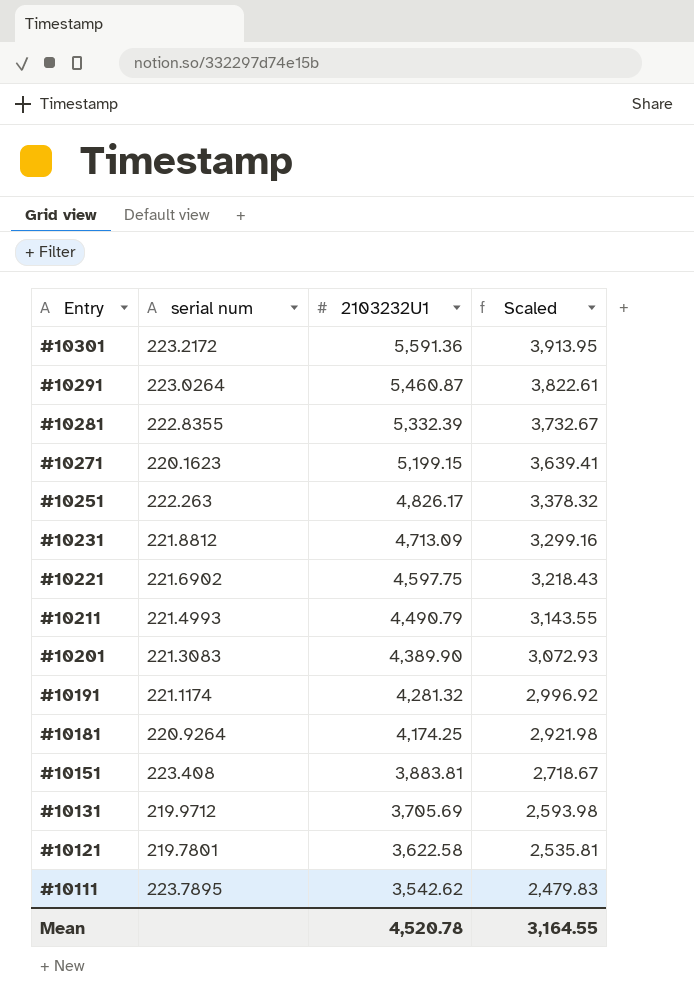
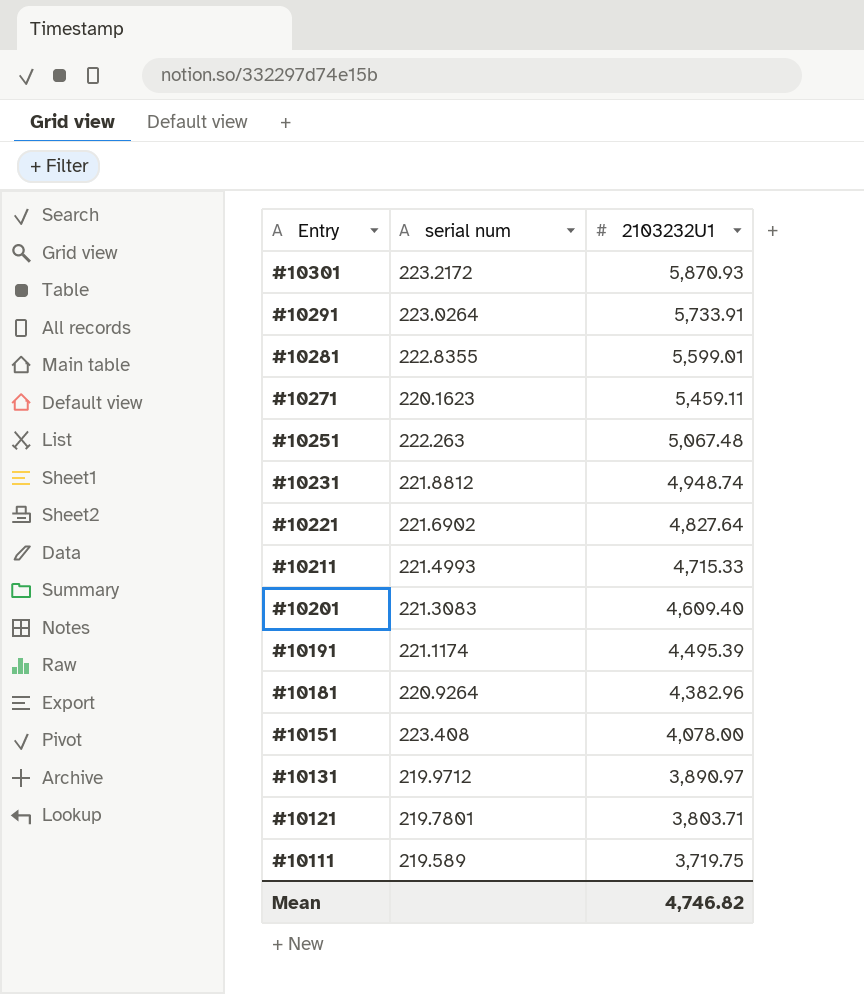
column Scaled | formula: [2103232U1] * 0.7 -> none
#10301 | 2103232U1: 5,591.36 -> 5,870.93
#10291 | 2103232U1: 5,460.87 -> 5,733.91
#10281 | 2103232U1: 5,332.39 -> 5,599.01
#10271 | 2103232U1: 5,199.15 -> 5,459.11
#10251 | 2103232U1: 4,826.17 -> 5,067.48
#10231 | 2103232U1: 4,713.09 -> 4,948.74
#10221 | 2103232U1: 4,597.75 -> 4,827.64
#10211 | 2103232U1: 4,490.79 -> 4,715.33
#10201 | 2103232U1: 4,389.90 -> 4,609.40
#10191 | 2103232U1: 4,281.32 -> 4,495.39
#10181 | 2103232U1: 4,174.25 -> 4,382.96
#10151 | 2103232U1: 3,883.81 -> 4,078.00
#10131 | 2103232U1: 3,705.69 -> 3,890.97
#10121 | 2103232U1: 3,622.58 -> 3,803.71
#10111 | serial num: 223.7895 -> 219.589
#10111 | 2103232U1: 3,542.62 -> 3,719.75
Mean | 2103232U1: 4,520.78 -> 4,746.82

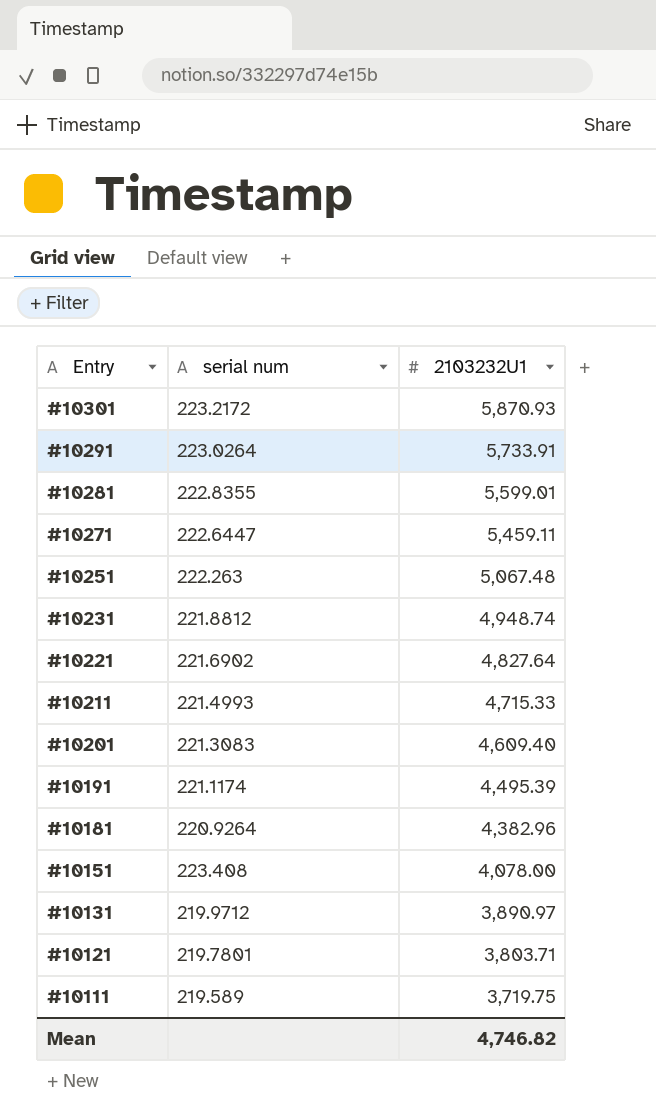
#10271 | serial num: 220.1623 -> 222.6447

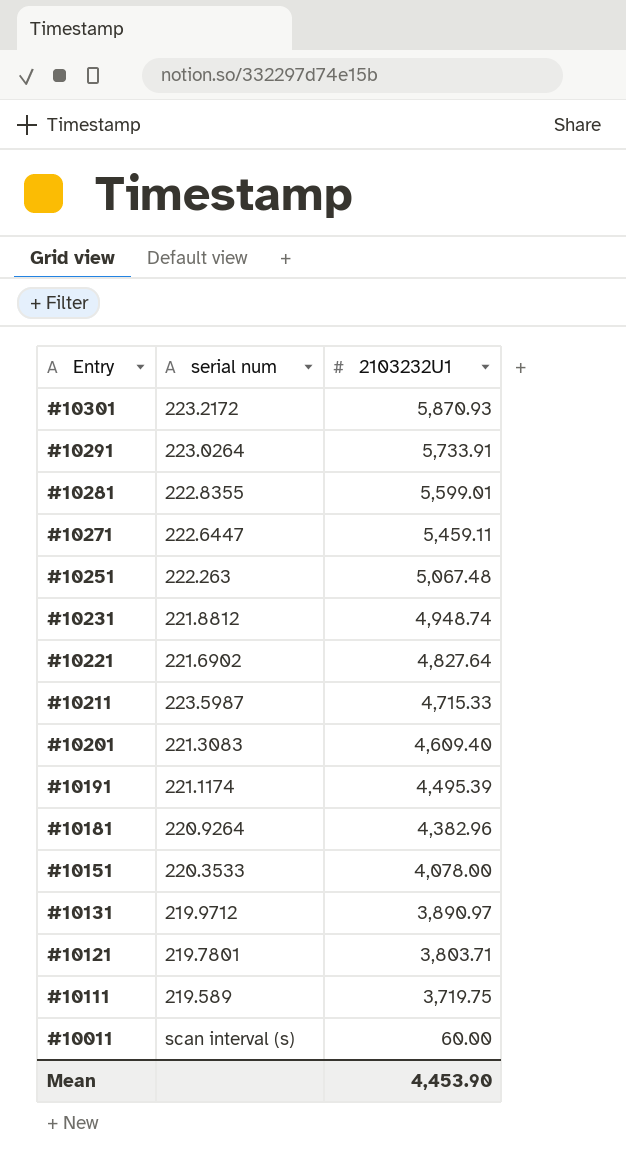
#10211 | serial num: 221.4993 -> 223.5987
#10151 | serial num: 223.408 -> 220.3533
row #10011: none -> scan interval (s) | 60.00
Mean | 2103232U1: 4,746.82 -> 4,453.90

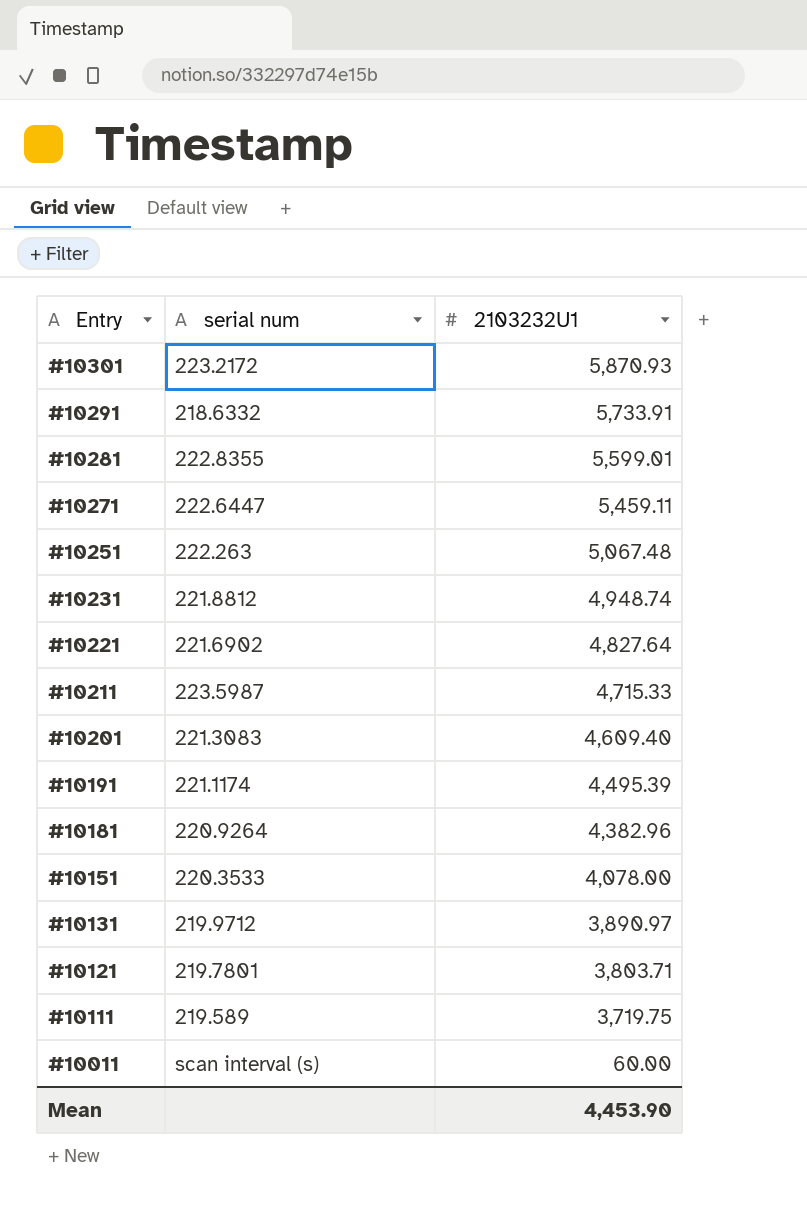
#10291 | serial num: 223.0264 -> 218.6332

